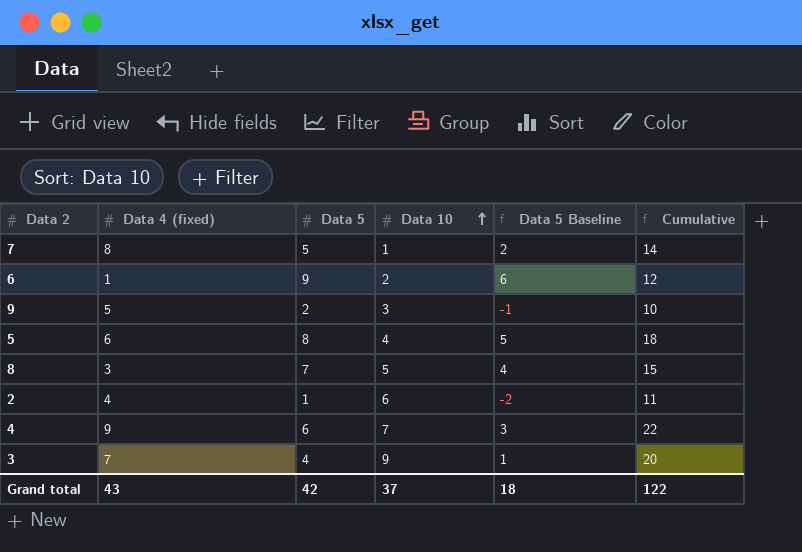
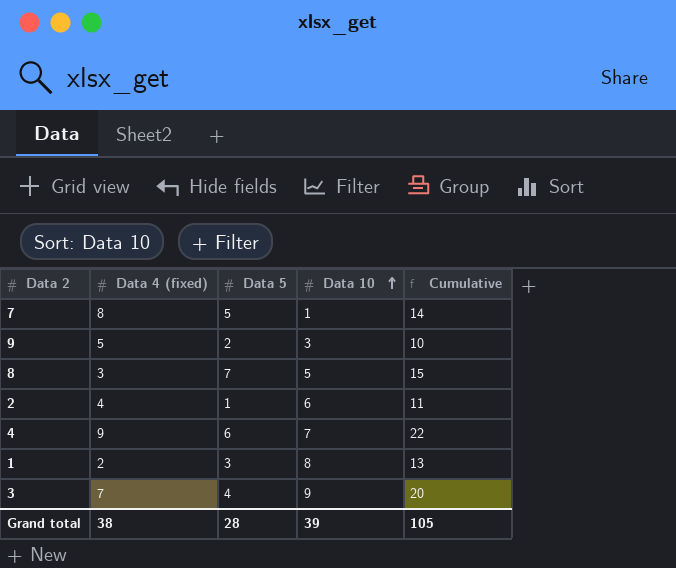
column Data 5 Baseline | formula: [Data 5] - 3 -> none
row 6: 1 | 9 | 2 | 6 | 12 -> none
row 5: 6 | 8 | 4 | 5 | 18 -> none
row 1: none -> 2 | 3 | 8 | 13
Grand total | Data 4 (fixed): 43 -> 38
Grand total | Data 5: 42 -> 28
Grand total | Data 10: 37 -> 39
Grand total | Cumulative: 122 -> 105

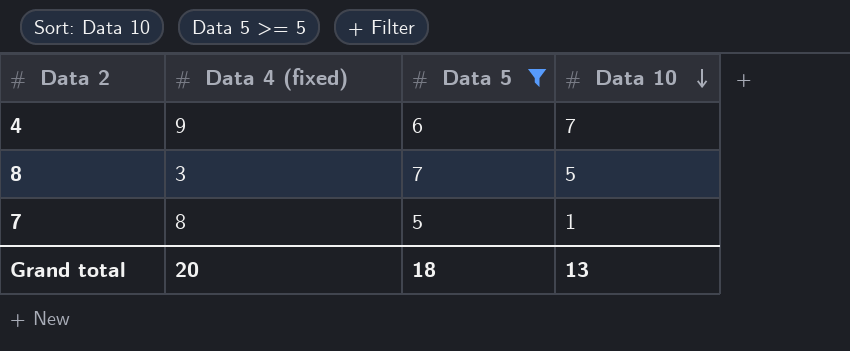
filter: none -> Data 5 >= 5
row order: Data 10 ascending -> Data 10 descending
column Cumulative | formula: [Data 4 (fixed)] + [Data 5] + [Data 10] -> none
Grand total | Data 4 (fixed): 38 -> 20
Grand total | Data 5: 28 -> 18
Grand total | Data 10: 39 -> 13

